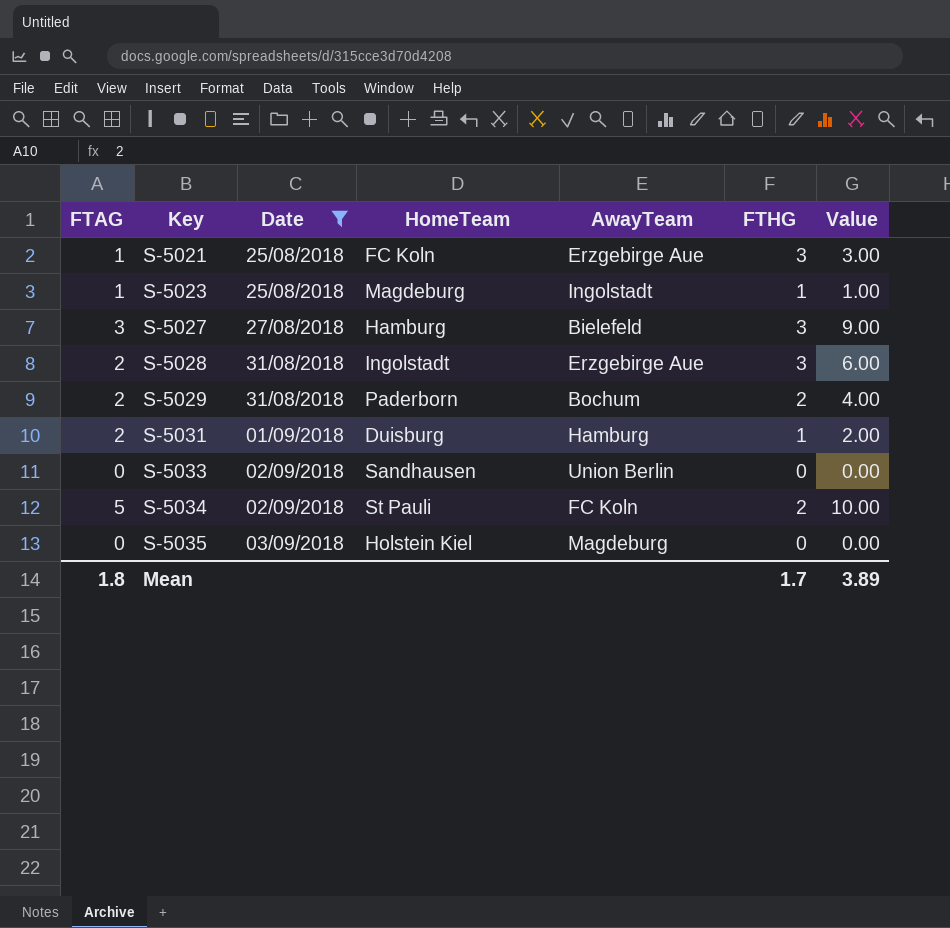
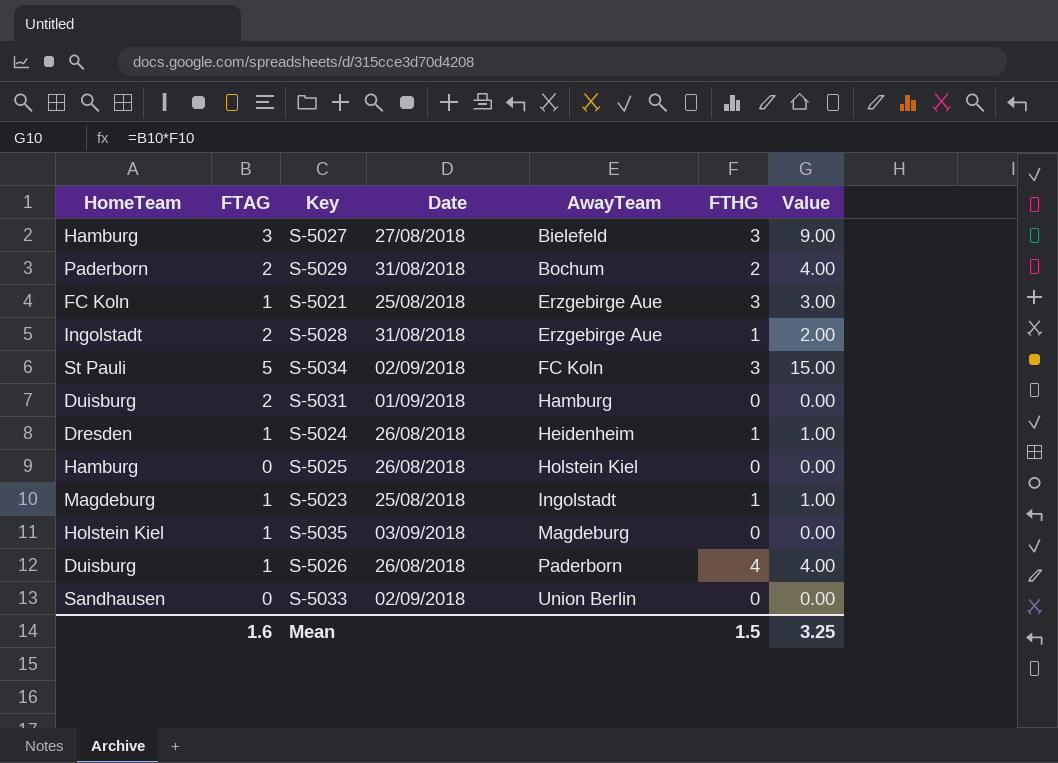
filter: Date != 26/08/2018 -> none
row order: Key ascending -> AwayTeam ascending
column HomeTeam | position: 4 -> 1
S-5028 | FTHG: 3 -> 1
S-5028 | Value: 6.00 -> 2.00
S-5034 | FTHG: 2 -> 3
S-5034 | Value: 10.00 -> 15.00
S-5031 | FTHG: 1 -> 0
S-5031 | Value: 2.00 -> 0.00
S-5035 | FTAG: 0 -> 1
Mean | FTAG: 1.8 -> 1.6
Mean | FTHG: 1.7 -> 1.5
Mean | Value: 3.89 -> 3.25

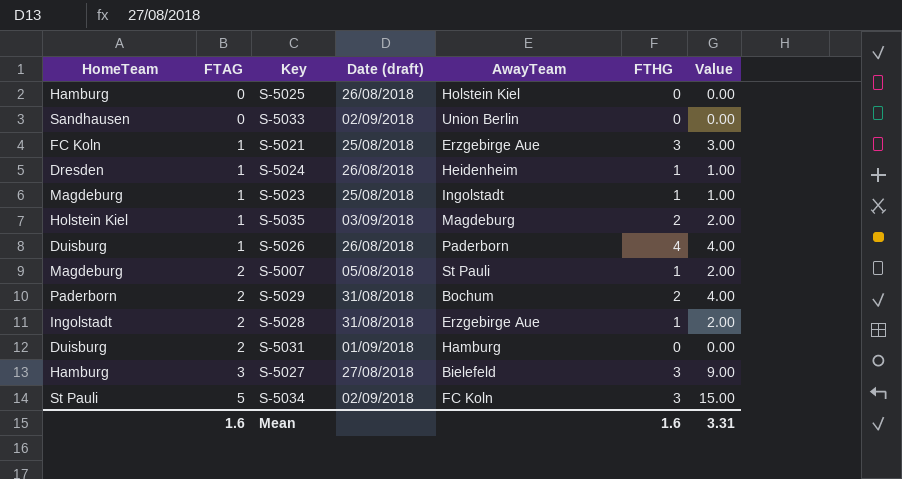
row order: AwayTeam ascending -> FTAG ascending
column name: Date -> Date (draft)
S-5035 | FTHG: 0 -> 2
S-5035 | Value: 0.00 -> 2.00
row S-5007: none -> Magdeburg | 2 | 05/08/2018 | St Pauli | 1 | 2.00
Mean | FTHG: 1.5 -> 1.6
Mean | Value: 3.25 -> 3.31

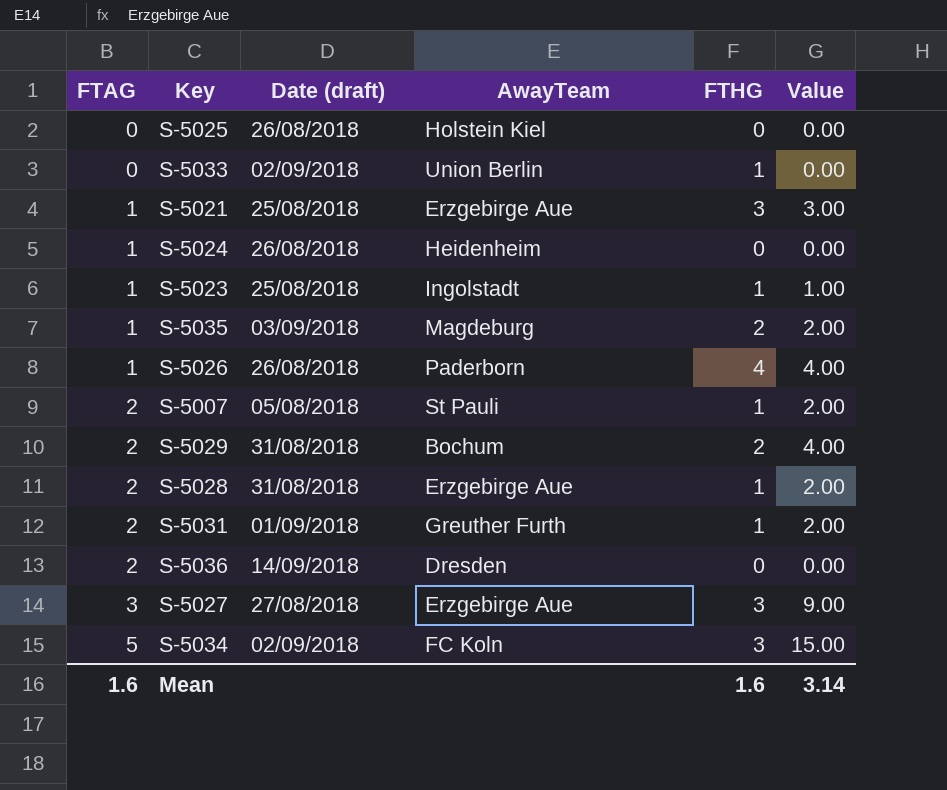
column HomeTeam | position: 1 -> none
S-5033 | FTHG: 0 -> 1
S-5024 | FTHG: 1 -> 0
S-5024 | Value: 1.00 -> 0.00
S-5031 | AwayTeam: Hamburg -> Greuther Furth
S-5031 | FTHG: 0 -> 1
S-5031 | Value: 0.00 -> 2.00
row S-5036: none -> 2 | 14/09/2018 | Dresden | 0 | 0.00
S-5027 | AwayTeam: Bielefeld -> Erzgebirge Aue
Mean | Value: 3.31 -> 3.14

